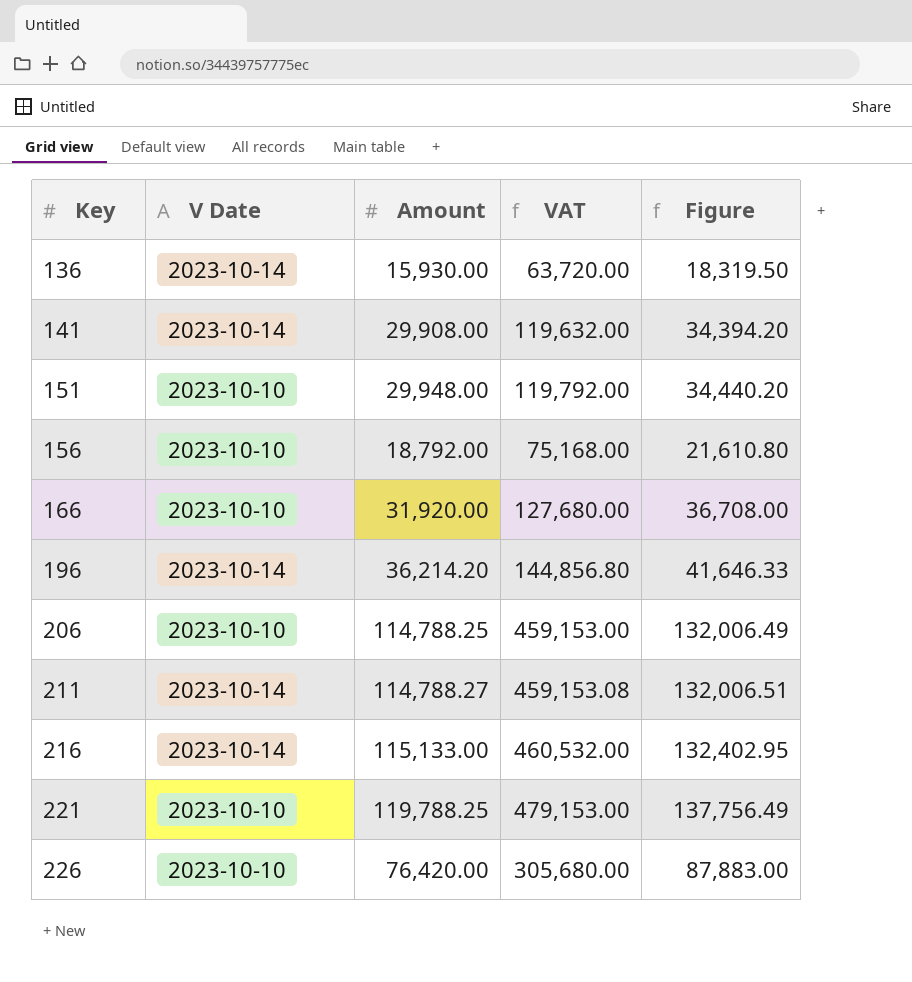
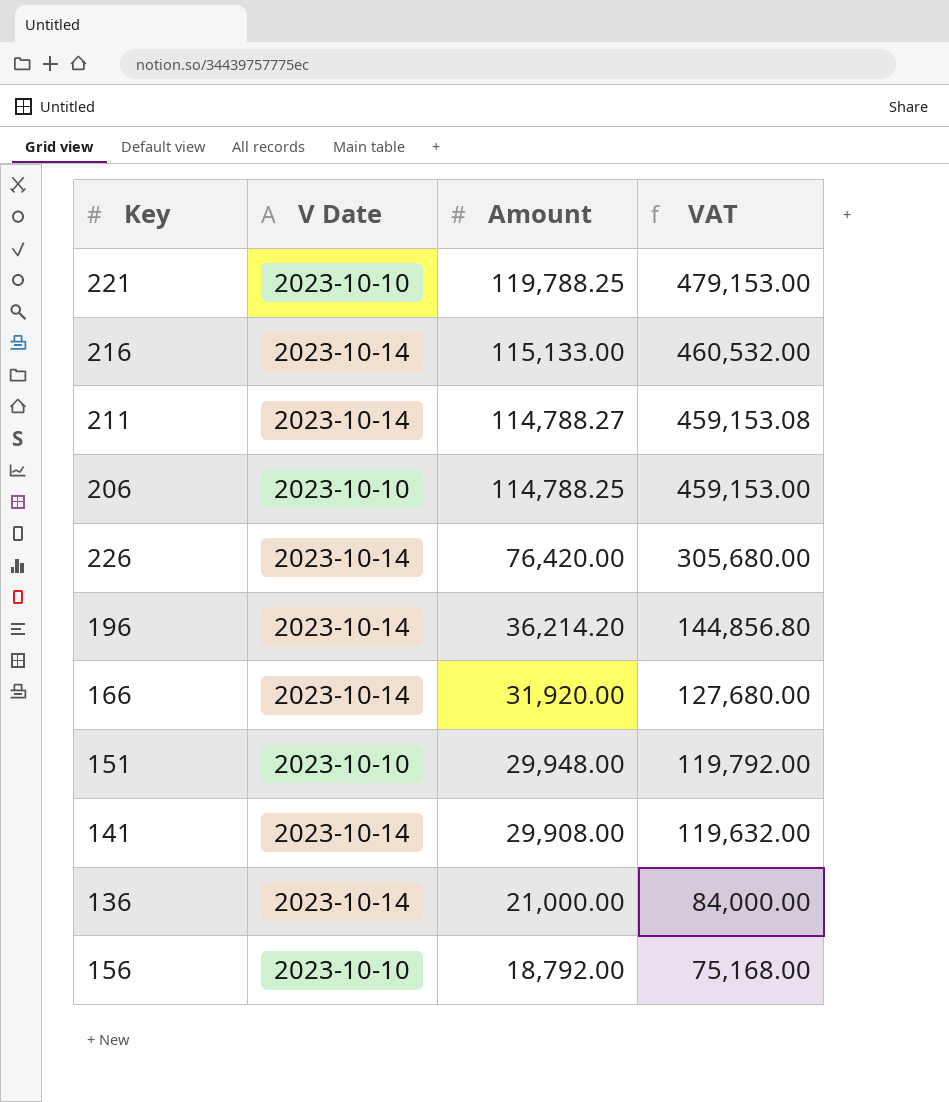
row order: Key ascending -> Amount descending
column Figure | formula: [Amount] * 1.15 -> none
226 | V Date: 2023-10-10 -> 2023-10-14
166 | V Date: 2023-10-10 -> 2023-10-14
136 | Amount: 15,930.00 -> 21,000.00
136 | VAT: 63,720.00 -> 84,000.00

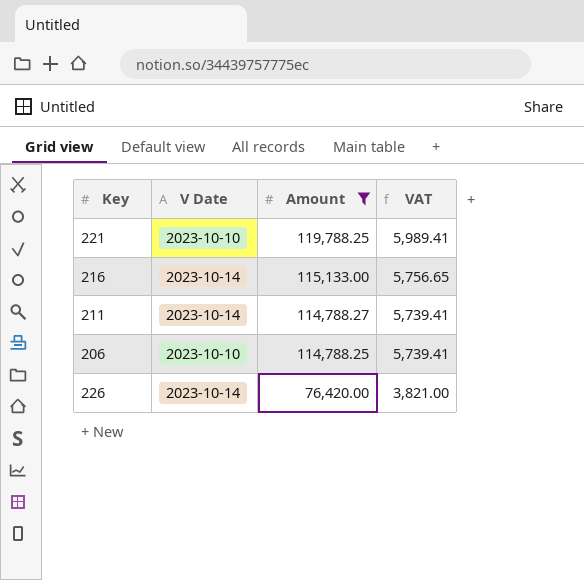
filter: none -> Amount >= 76,420.00
column VAT | formula: [Amount] * 4 -> [Amount] * 0.05

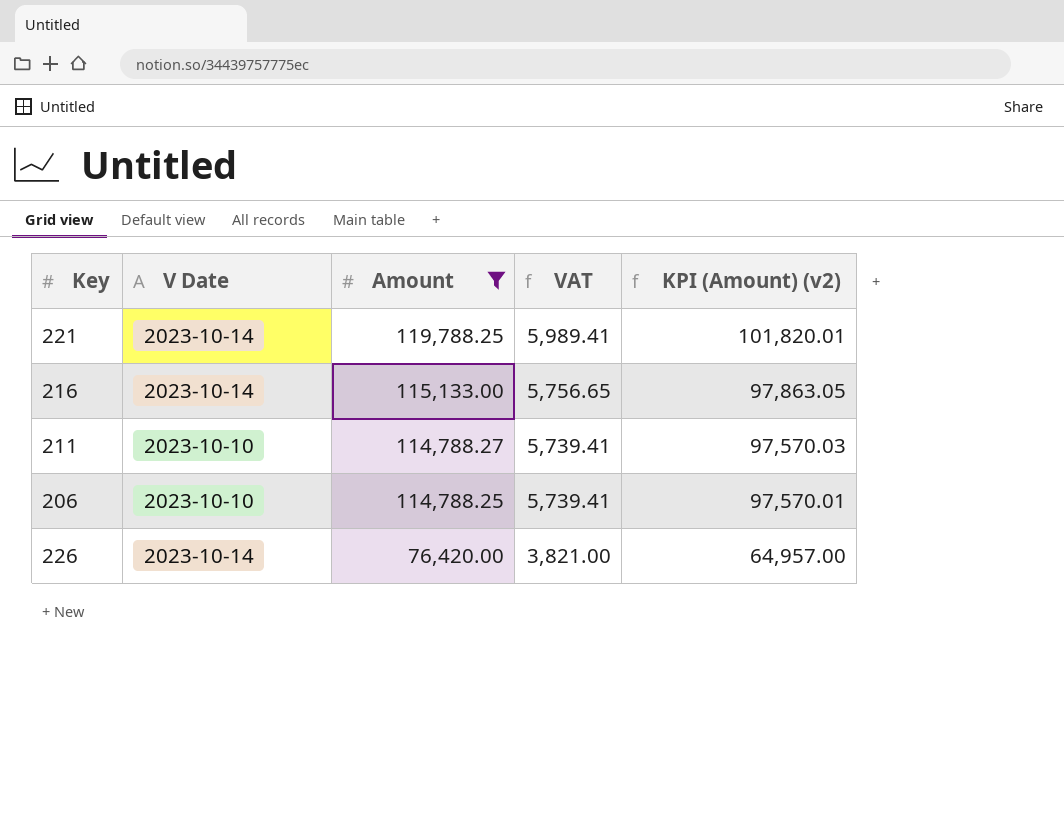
column KPI (Amount) (v2) | formula: none -> [Amount] * 0.85
221 | V Date: 2023-10-10 -> 2023-10-14
211 | V Date: 2023-10-14 -> 2023-10-10

